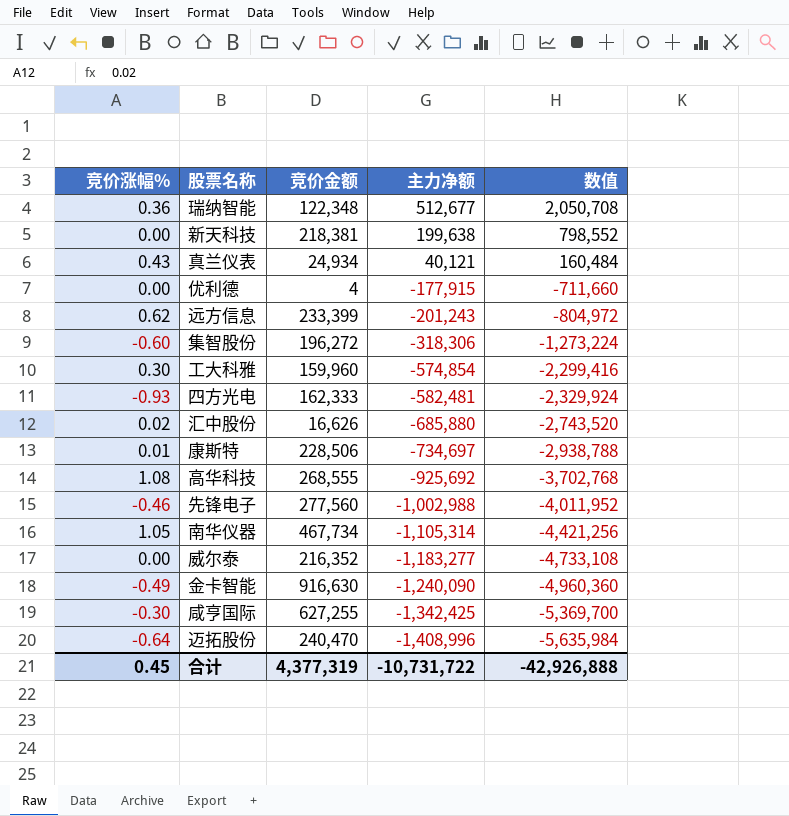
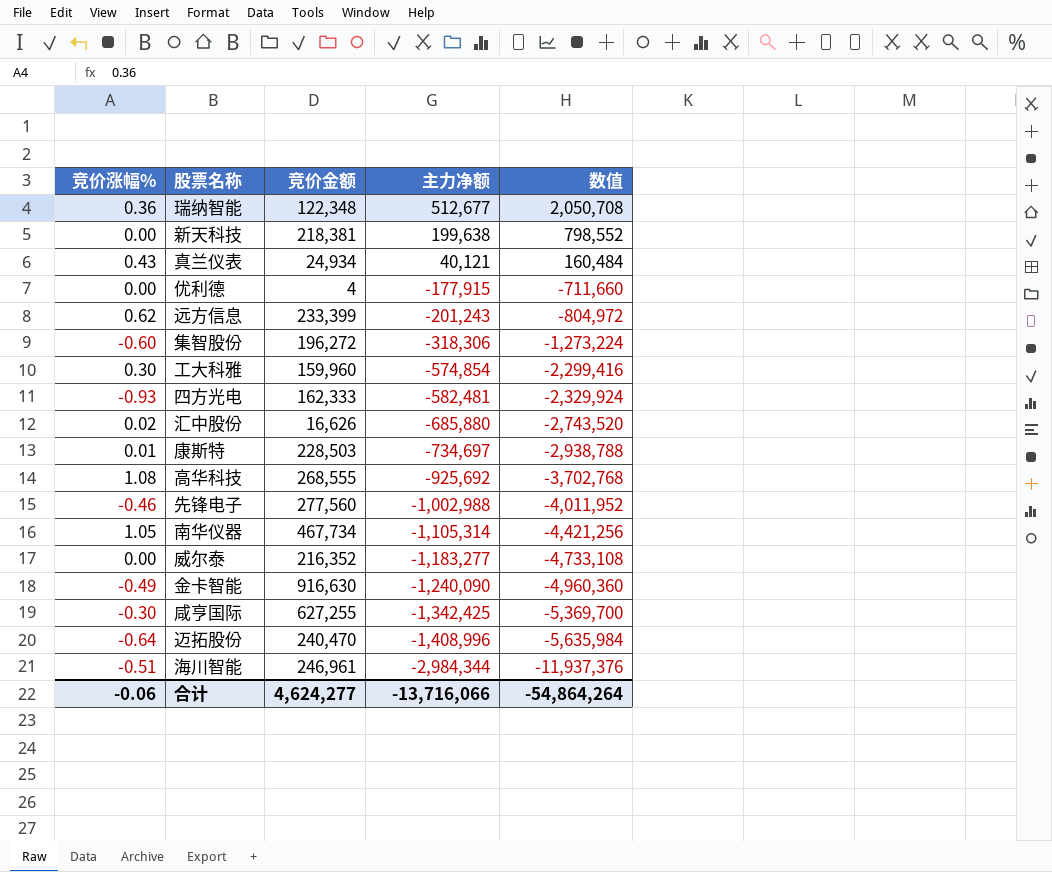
康斯特 | 竞价金额: 228,506 -> 228,503
row 海川智能: none -> -0.51 | 246,961 | -2,984,344 | -11,937,376
合计 | 竞价涨幅%: 0.45 -> -0.06
合计 | 竞价金额: 4,377,319 -> 4,624,277
合计 | 主力净额: -10,731,722 -> -13,716,066
合计 | 数值: -42,926,888 -> -54,864,264

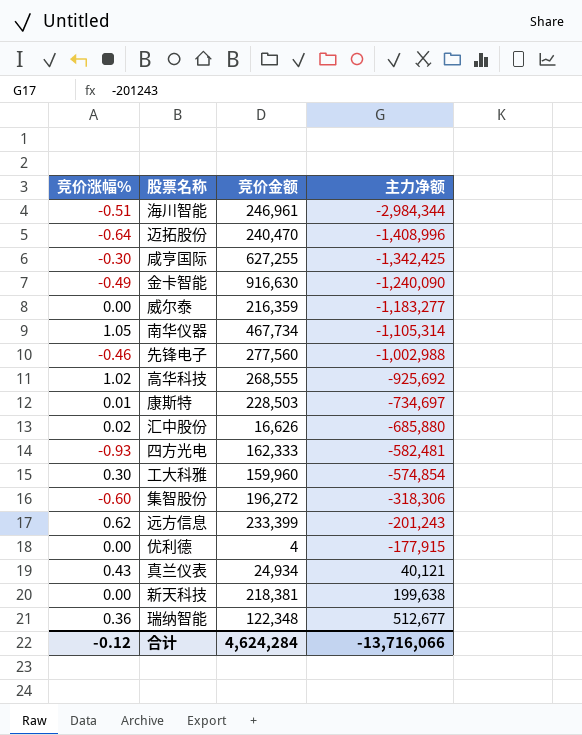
row order: 主力净额 descending -> 主力净额 ascending
column 数值 | formula: [主力净额] * 4 -> none
威尔泰 | 竞价金额: 216,352 -> 216,359
高华科技 | 竞价涨幅%: 1.08 -> 1.02
合计 | 竞价涨幅%: -0.06 -> -0.12
合计 | 竞价金额: 4,624,277 -> 4,624,284

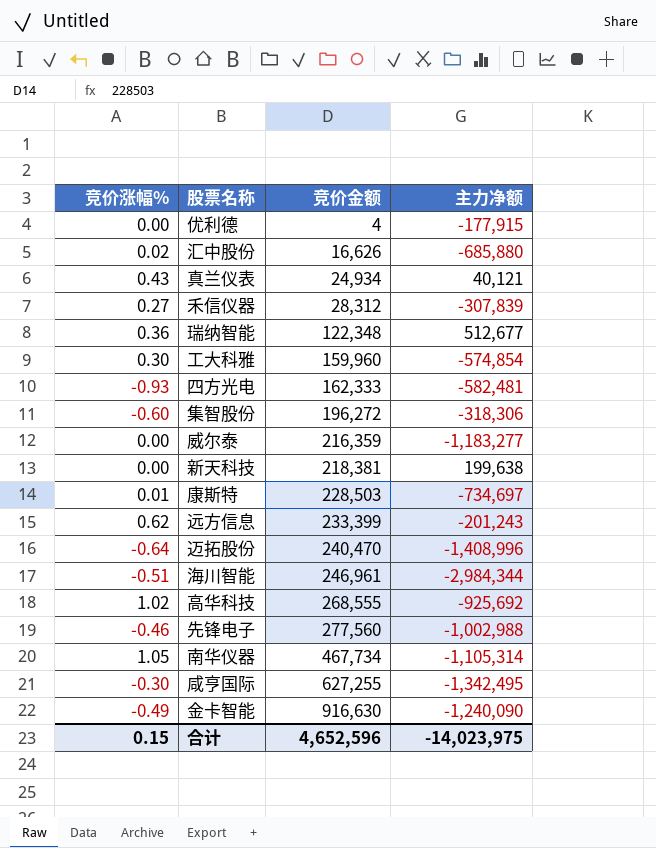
row order: 主力净额 ascending -> 竞价金额 ascending
row 禾信仪器: none -> 0.27 | 28,312 | -307,839
咸亨国际 | 主力净额: -1,342,425 -> -1,342,495
合计 | 竞价涨幅%: -0.12 -> 0.15
合计 | 竞价金额: 4,624,284 -> 4,652,596
合计 | 主力净额: -13,716,066 -> -14,023,975

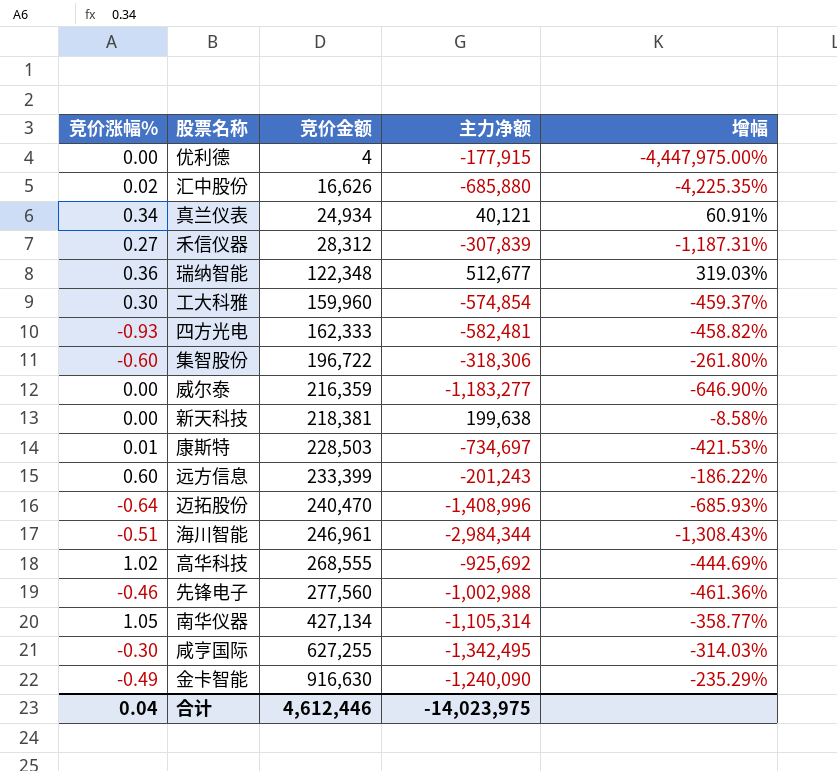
column 增幅 | formula: none -> ([主力净额] - [竞价金额]) / [竞价金额]
真兰仪表 | 竞价涨幅%: 0.43 -> 0.34
集智股份 | 竞价金额: 196,272 -> 196,722
远方信息 | 竞价涨幅%: 0.62 -> 0.60
南华仪器 | 竞价金额: 467,734 -> 427,134
合计 | 竞价涨幅%: 0.15 -> 0.04
合计 | 竞价金额: 4,652,596 -> 4,612,446

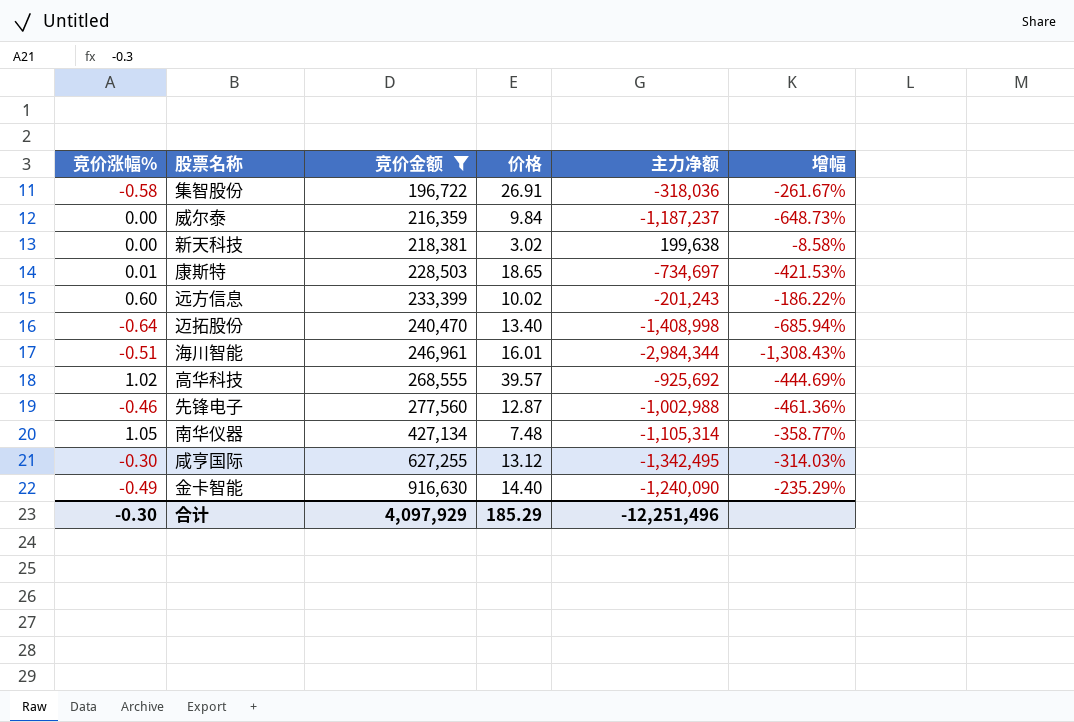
filter: none -> 竞价金额 >= 196,722
column 价格 | position: none -> 4
集智股份 | 竞价涨幅%: -0.60 -> -0.58
集智股份 | 主力净额: -318,306 -> -318,036
集智股份 | 增幅: -261.80% -> -261.67%
威尔泰 | 主力净额: -1,183,277 -> -1,187,237
威尔泰 | 增幅: -646.90% -> -648.73%
迈拓股份 | 主力净额: -1,408,996 -> -1,408,998
迈拓股份 | 增幅: -685.93% -> -685.94%
合计 | 竞价涨幅%: 0.04 -> -0.30
合计 | 竞价金额: 4,612,446 -> 4,097,929
合计 | 主力净额: -14,023,975 -> -12,251,496

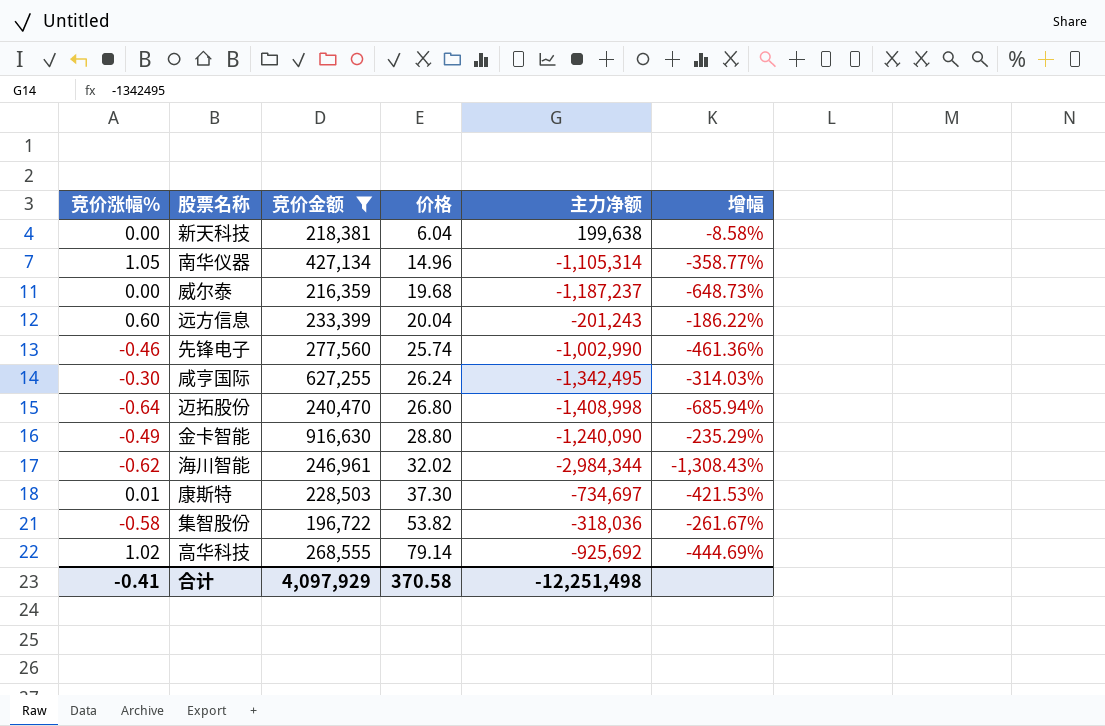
row order: 竞价金额 ascending -> 价格 ascending
新天科技 | 价格: 3.02 -> 6.04
南华仪器 | 价格: 7.48 -> 14.96
威尔泰 | 价格: 9.84 -> 19.68
远方信息 | 价格: 10.02 -> 20.04
先锋电子 | 价格: 12.87 -> 25.74
先锋电子 | 主力净额: -1,002,988 -> -1,002,990
咸亨国际 | 价格: 13.12 -> 26.24
迈拓股份 | 价格: 13.40 -> 26.80
金卡智能 | 价格: 14.40 -> 28.80
海川智能 | 竞价涨幅%: -0.51 -> -0.62
海川智能 | 价格: 16.01 -> 32.02
康斯特 | 价格: 18.65 -> 37.30
集智股份 | 价格: 26.91 -> 53.82
高华科技 | 价格: 39.57 -> 79.14
合计 | 竞价涨幅%: -0.30 -> -0.41
合计 | 价格: 185.29 -> 370.58
合计 | 主力净额: -12,251,496 -> -12,251,498

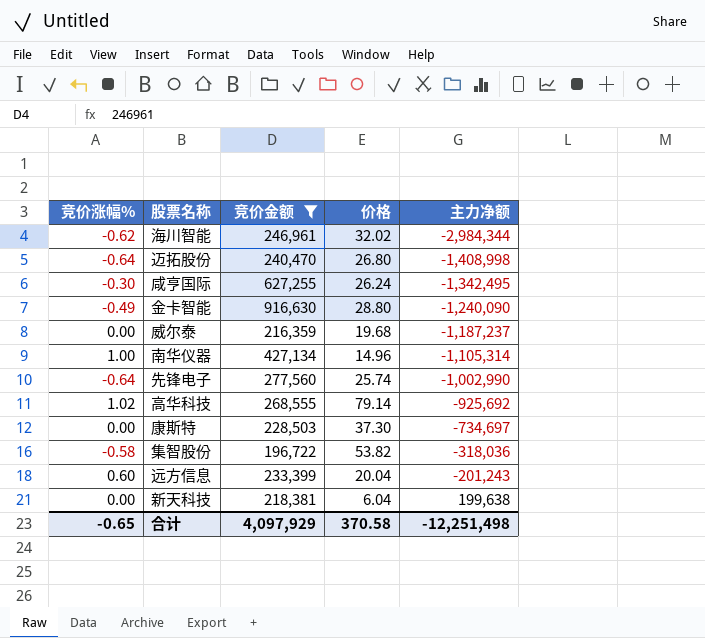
row order: 价格 ascending -> 主力净额 ascending
column 增幅 | formula: ([主力净额] - [竞价金额]) / [竞价金额] -> none
南华仪器 | 竞价涨幅%: 1.05 -> 1.00
先锋电子 | 竞价涨幅%: -0.46 -> -0.64
康斯特 | 竞价涨幅%: 0.01 -> 0.00
合计 | 竞价涨幅%: -0.41 -> -0.65

